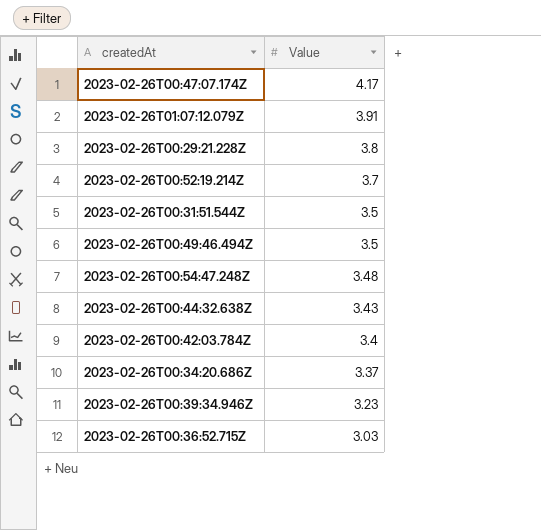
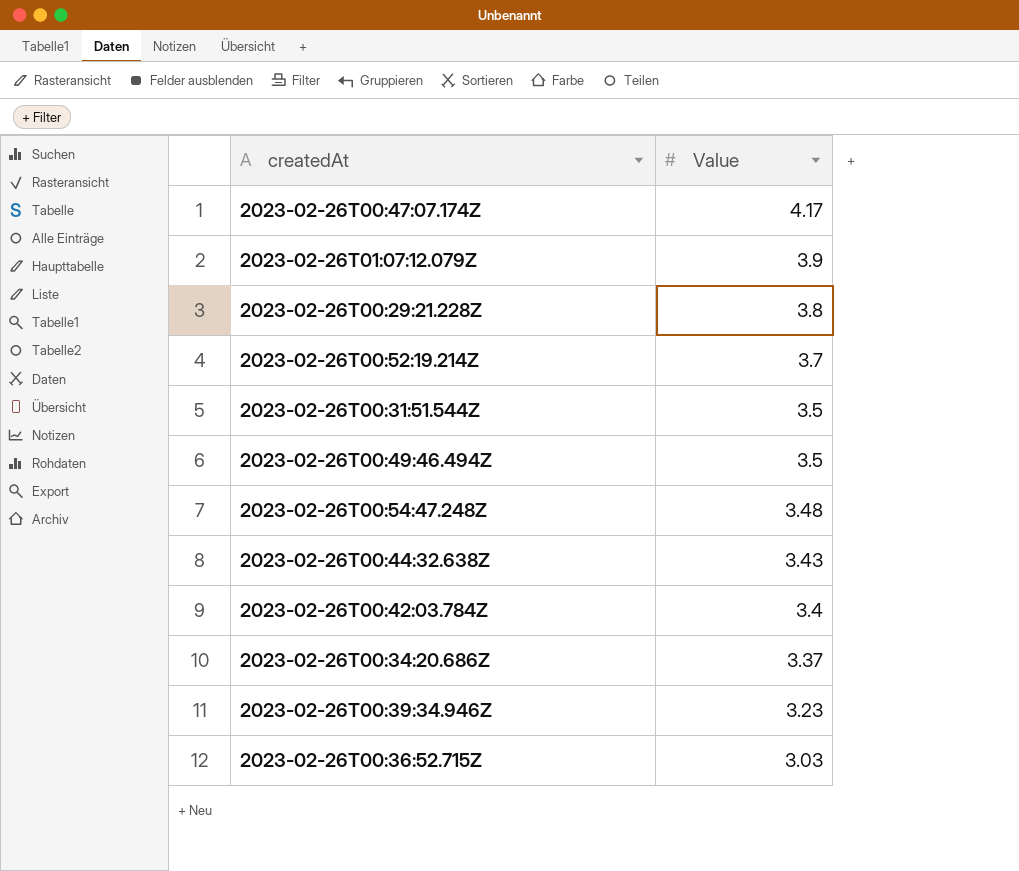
2023-02-26T01:07:12.079Z | Value: 3.91 -> 3.9

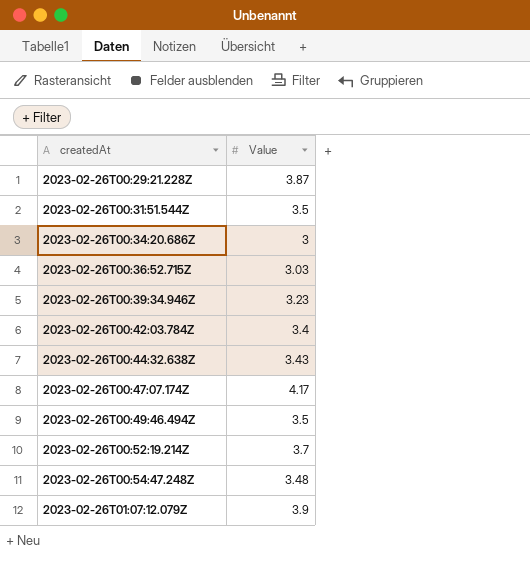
row order: Value descending -> createdAt ascending
2023-02-26T00:29:21.228Z | Value: 3.8 -> 3.87
2023-02-26T00:34:20.686Z | Value: 3.37 -> 3

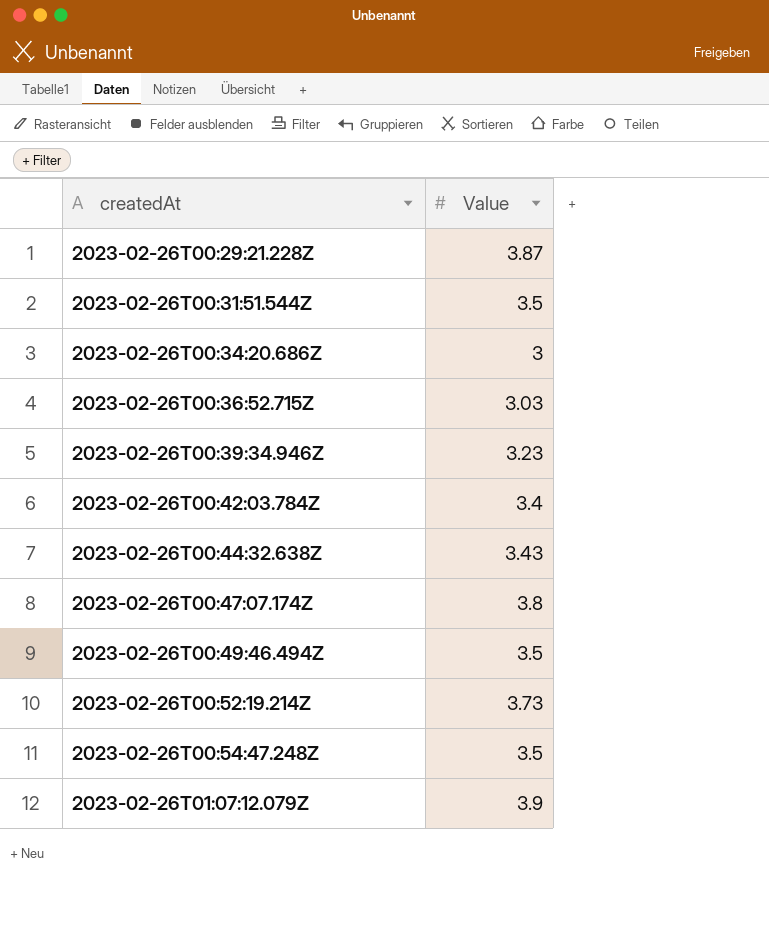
2023-02-26T00:47:07.174Z | Value: 4.17 -> 3.8
2023-02-26T00:52:19.214Z | Value: 3.7 -> 3.73
2023-02-26T00:54:47.248Z | Value: 3.48 -> 3.5

